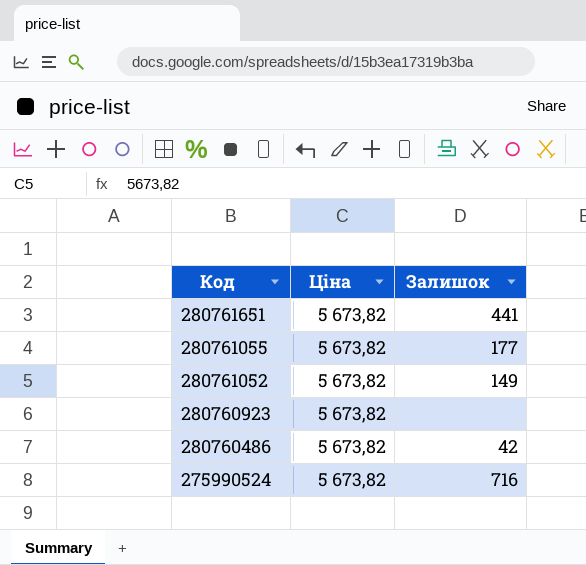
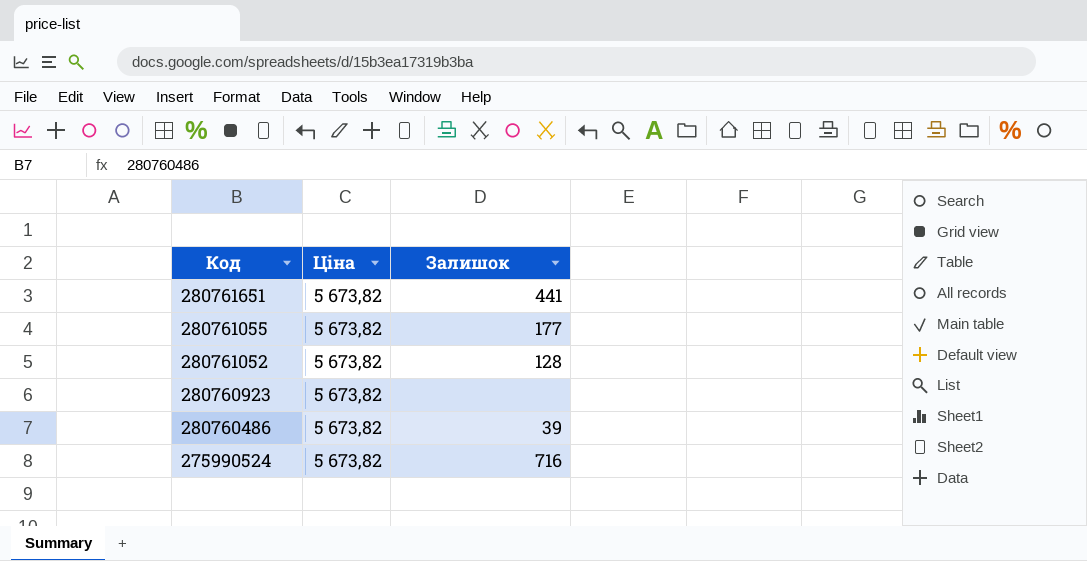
280761052 | Залишок: 149 -> 128
280760486 | Залишок: 42 -> 39

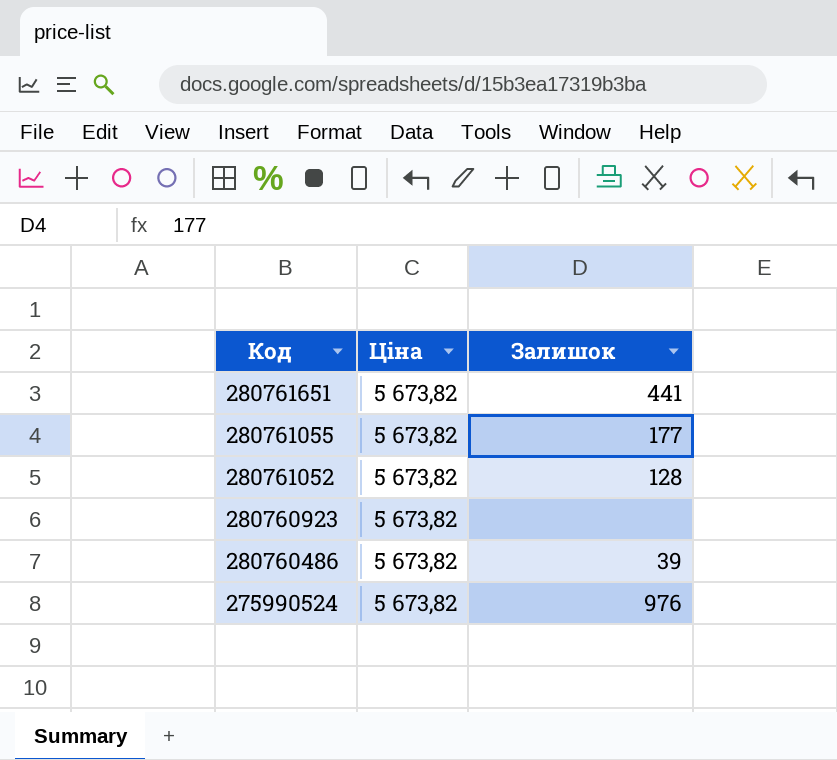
275990524 | Залишок: 716 -> 976

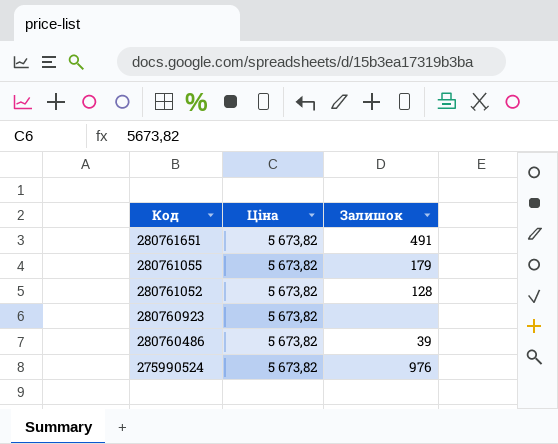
280761651 | Залишок: 441 -> 491
280761055 | Залишок: 177 -> 179

